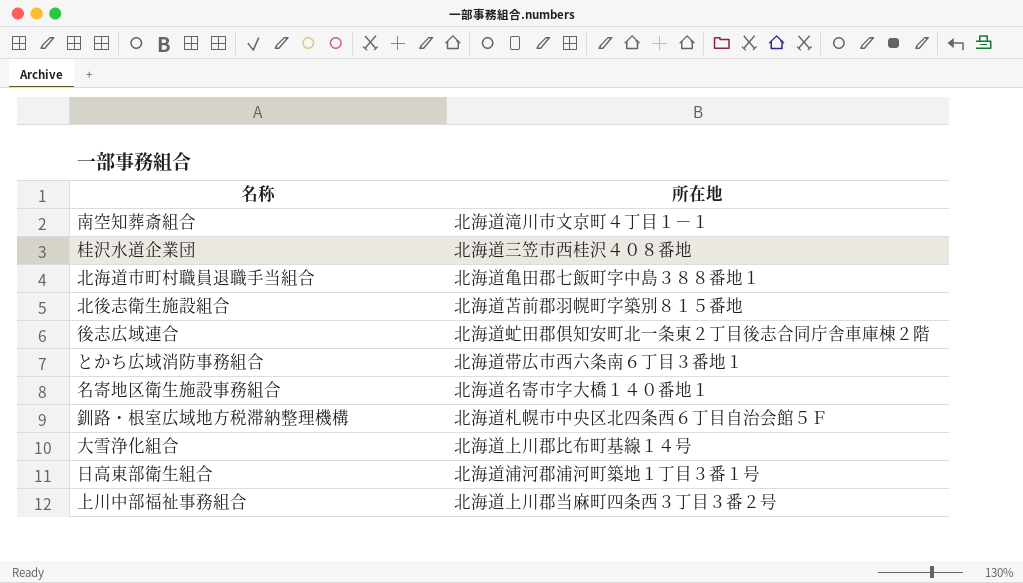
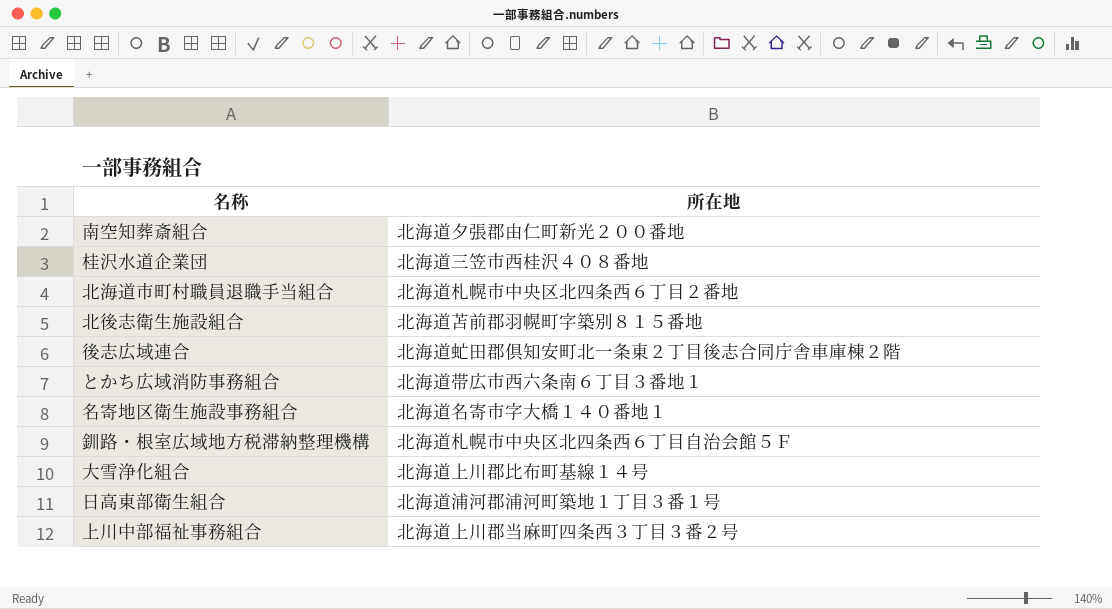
南空知葬斎組合 | 所在地: 北海道滝川市文京町４丁目１－１ -> 北海道夕張郡由仁町新光２００番地
北海道市町村職員退職手当組合 | 所在地: 北海道亀田郡七飯町字中島３８８番地１ -> 北海道札幌市中央区北四条西６丁目２番地

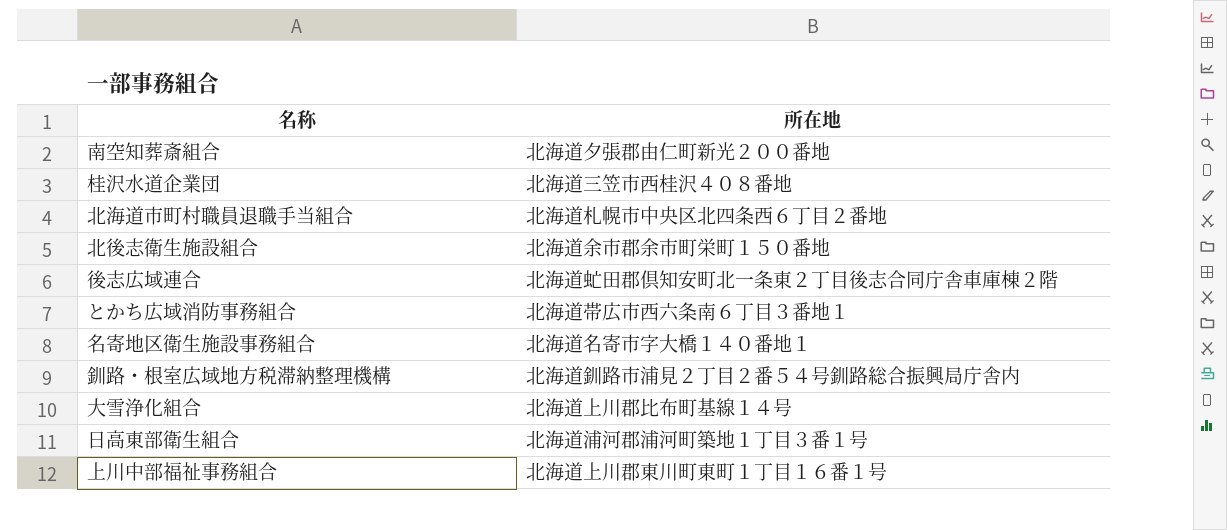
北後志衛生施設組合 | 所在地: 北海道苫前郡羽幌町字築別８１５番地 -> 北海道余市郡余市町栄町１５０番地
釧路・根室広域地方税滞納整理機構 | 所在地: 北海道札幌市中央区北四条西６丁目自治会館５Ｆ -> 北海道釧路市浦見２丁目２番５４号釧路総合振興局庁舎内
上川中部福祉事務組合 | 所在地: 北海道上川郡当麻町四条西３丁目３番２号 -> 北海道上川郡東川町東町１丁目１６番１号

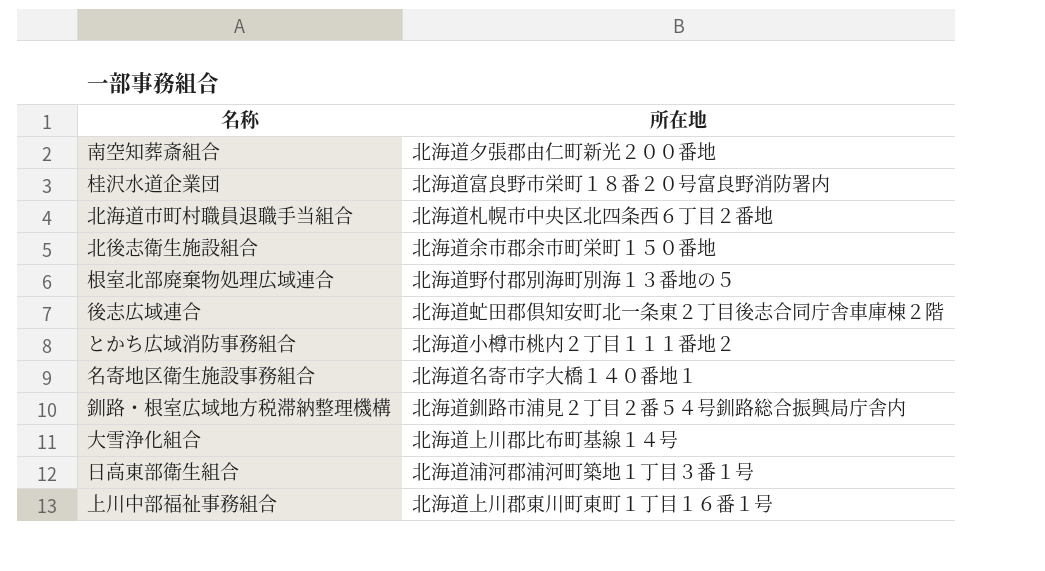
桂沢水道企業団 | 所在地: 北海道三笠市西桂沢４０８番地 -> 北海道富良野市栄町１８番２０号富良野消防署内
row 根室北部廃棄物処理広域連合: none -> 北海道野付郡別海町別海１３番地の５
とかち広域消防事務組合 | 所在地: 北海道帯広市西六条南６丁目３番地１ -> 北海道小樽市桃内２丁目１１１番地２

